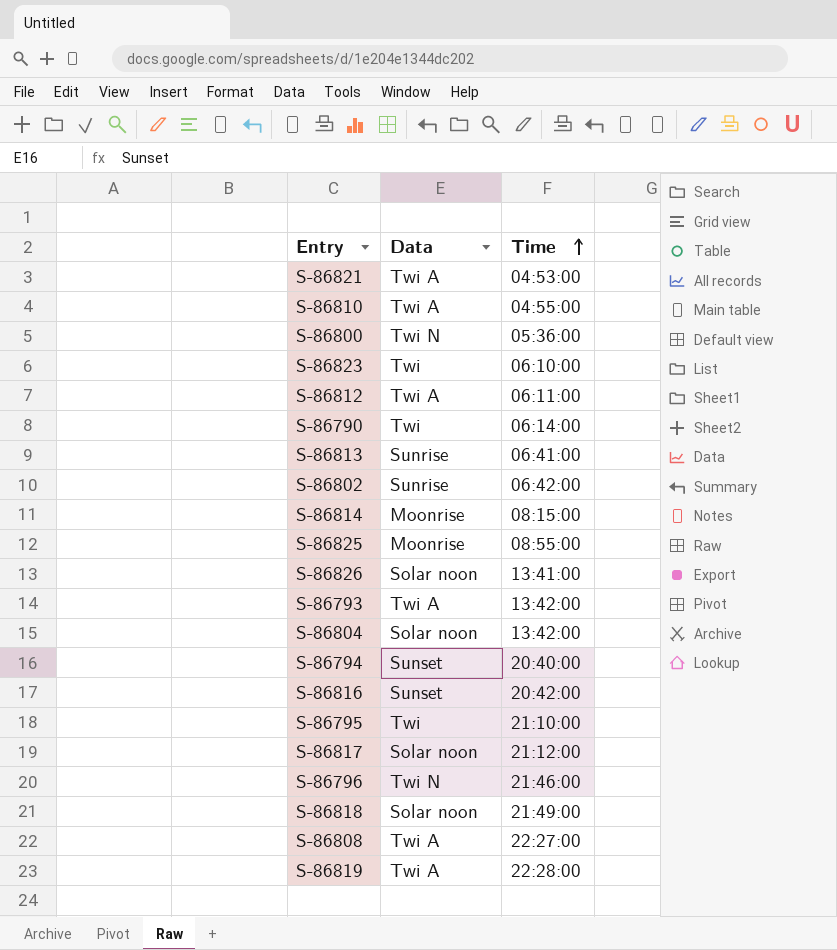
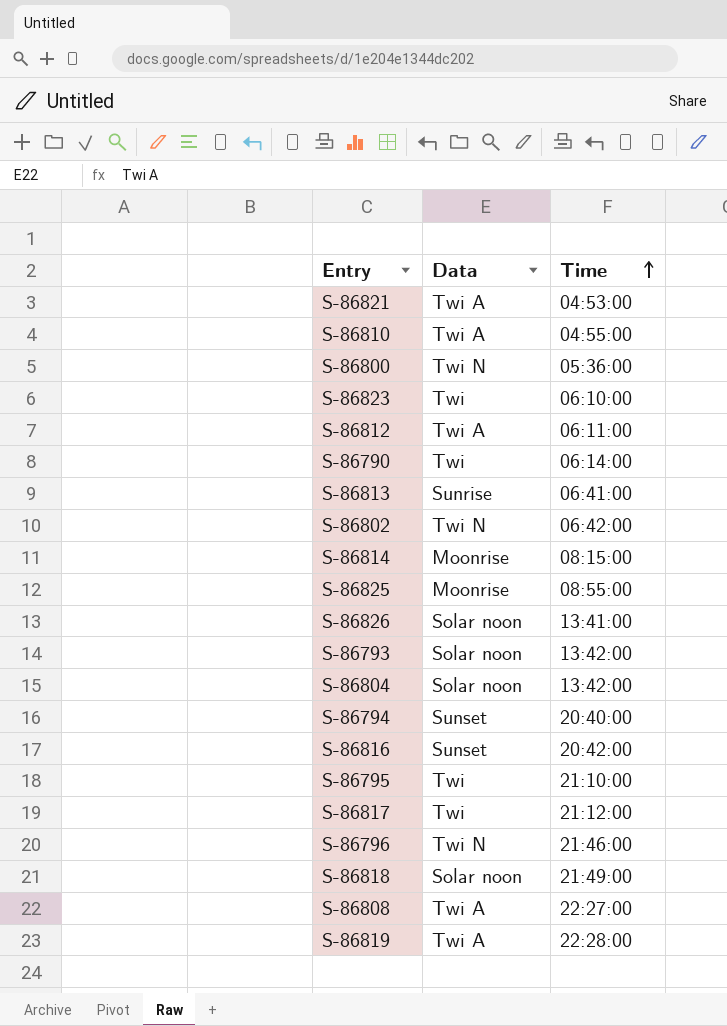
S-86802 | Data: Sunrise -> Twi N
S-86793 | Data: Twi A -> Solar noon
S-86817 | Data: Solar noon -> Twi

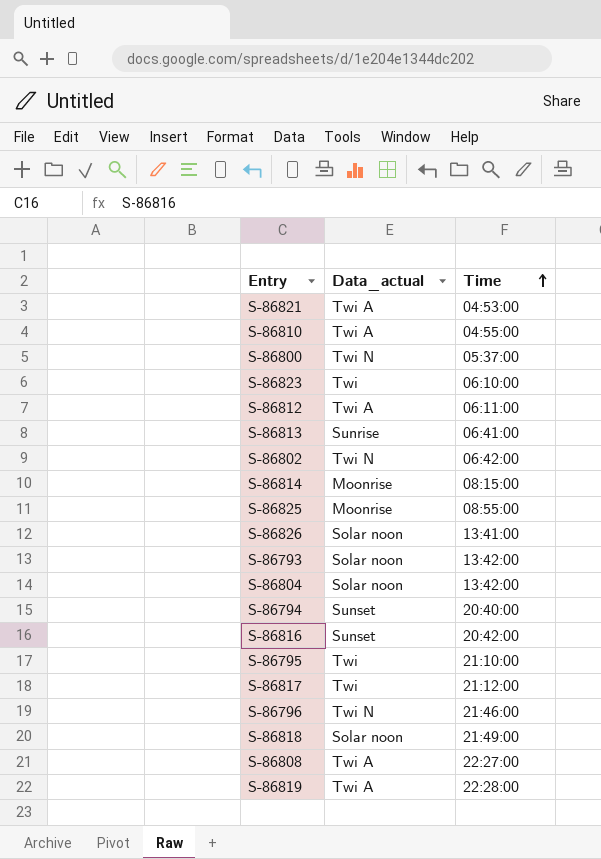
column name: Data -> Data_actual
row S-86790: Twi | 06:14:00 -> none
S-86800 | Time: 05:36:00 -> 05:37:00

